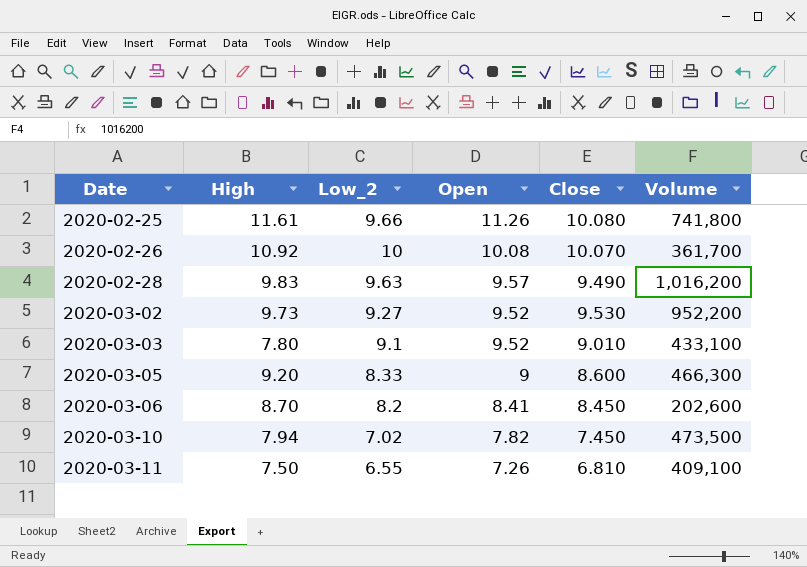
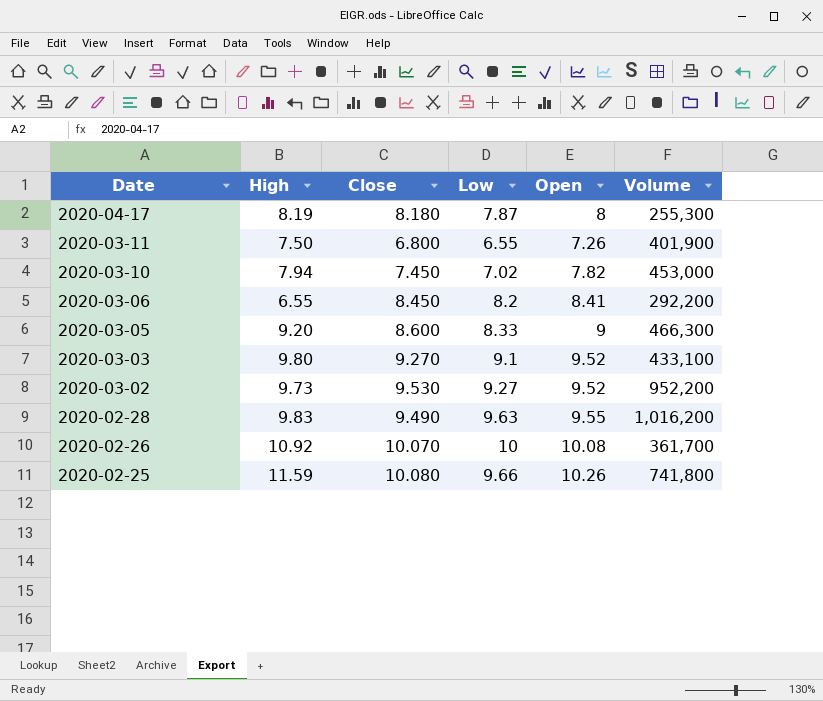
row order: Date ascending -> Date descending
column Close | position: 5 -> 3
column name: Low_2 -> Low
row 2020-04-17: none -> 8.19 | 8.180 | 7.87 | 8 | 255,300
2020-03-11 | Close: 6.810 -> 6.800
2020-03-11 | Volume: 409,100 -> 401,900
2020-03-10 | Volume: 473,500 -> 453,000
2020-03-06 | High: 8.70 -> 6.55
2020-03-06 | Volume: 202,600 -> 292,200
2020-03-03 | High: 7.80 -> 9.80
2020-03-03 | Close: 9.010 -> 9.270
2020-02-28 | Open: 9.57 -> 9.55
2020-02-25 | High: 11.61 -> 11.59
2020-02-25 | Open: 11.26 -> 10.26

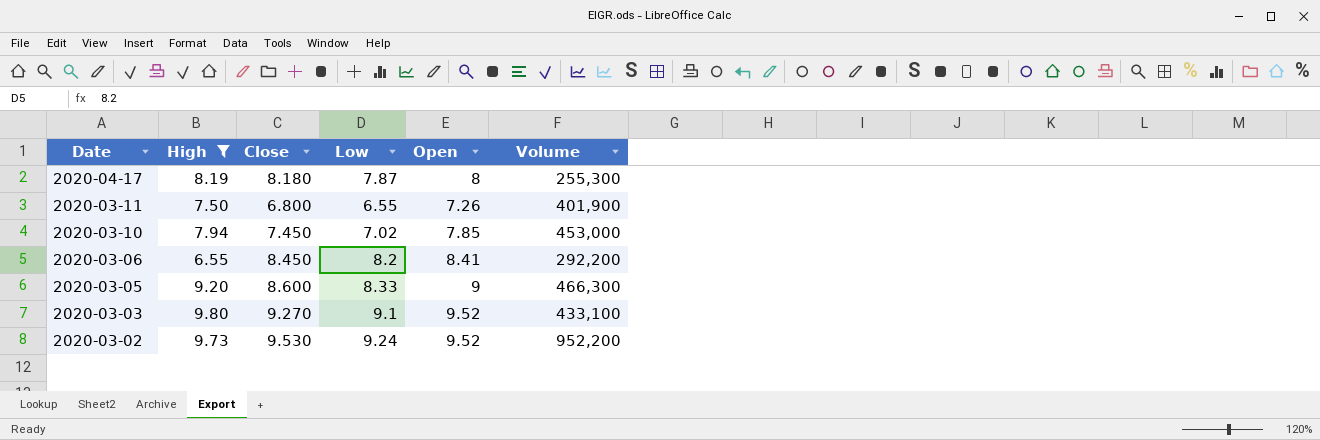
filter: none -> High <= 9.80
2020-03-10 | Open: 7.82 -> 7.85
2020-03-02 | Low: 9.27 -> 9.24

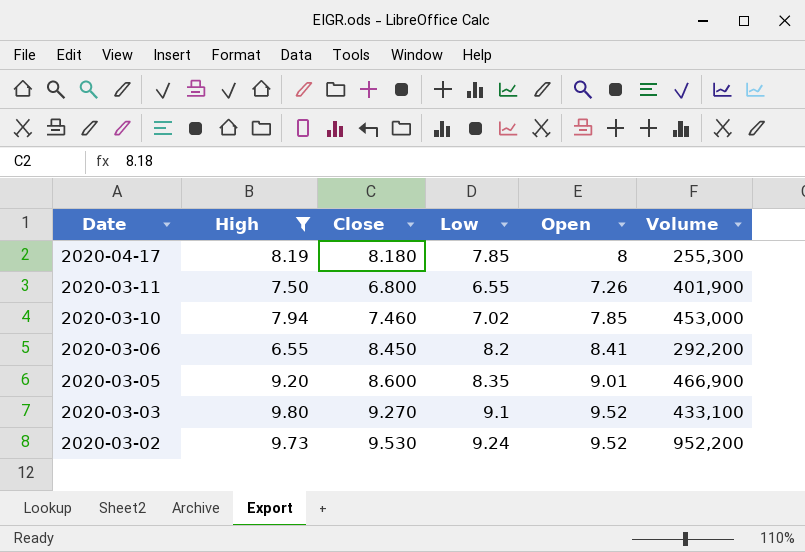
2020-04-17 | Low: 7.87 -> 7.85
2020-03-10 | Close: 7.450 -> 7.460
2020-03-05 | Low: 8.33 -> 8.35
2020-03-05 | Open: 9 -> 9.01
2020-03-05 | Volume: 466,300 -> 466,900

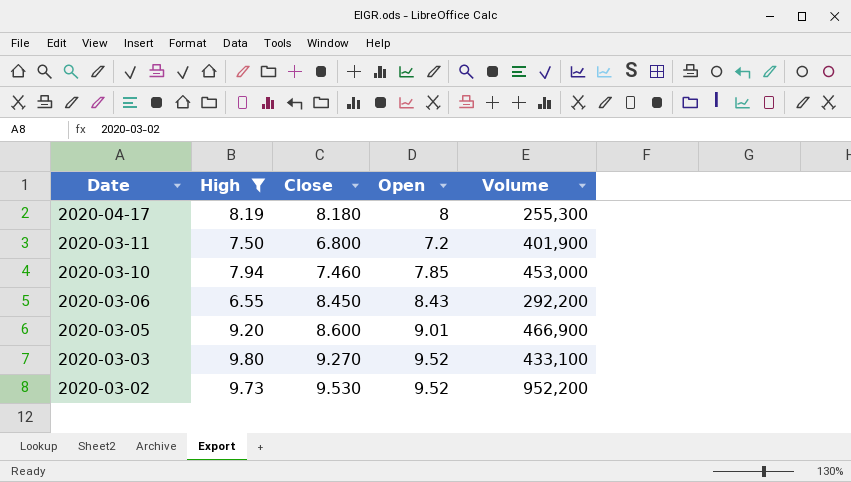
column Low | position: 4 -> none
2020-03-11 | Open: 7.26 -> 7.2
2020-03-06 | Open: 8.41 -> 8.43

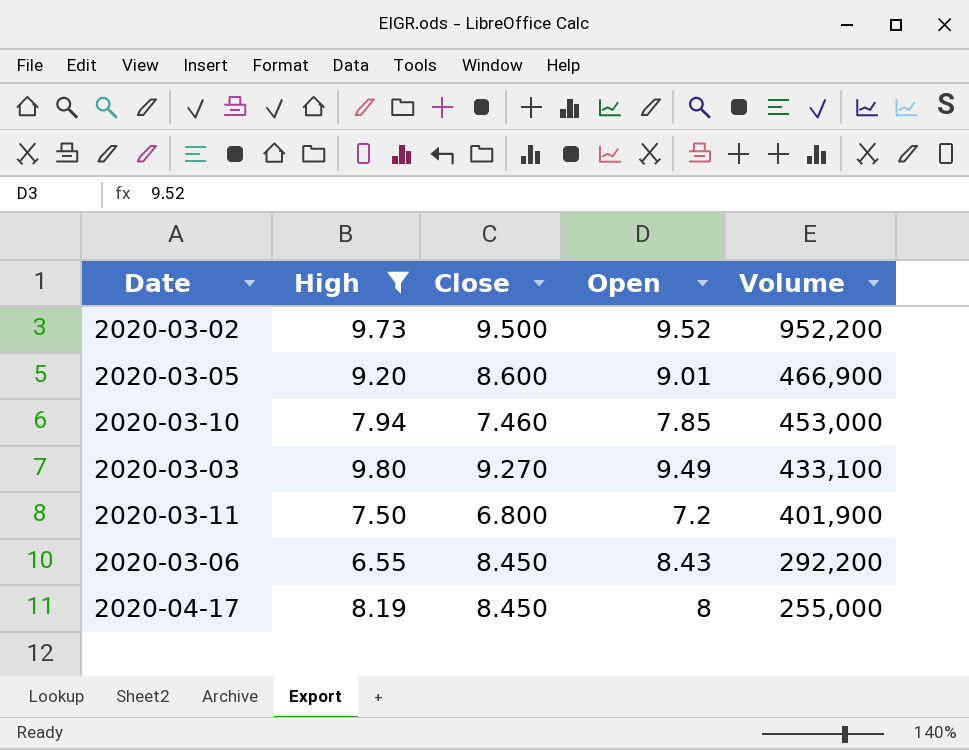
row order: Date descending -> Volume descending
2020-03-02 | Close: 9.530 -> 9.500
2020-03-03 | Open: 9.52 -> 9.49
2020-04-17 | Close: 8.180 -> 8.450
2020-04-17 | Volume: 255,300 -> 255,000

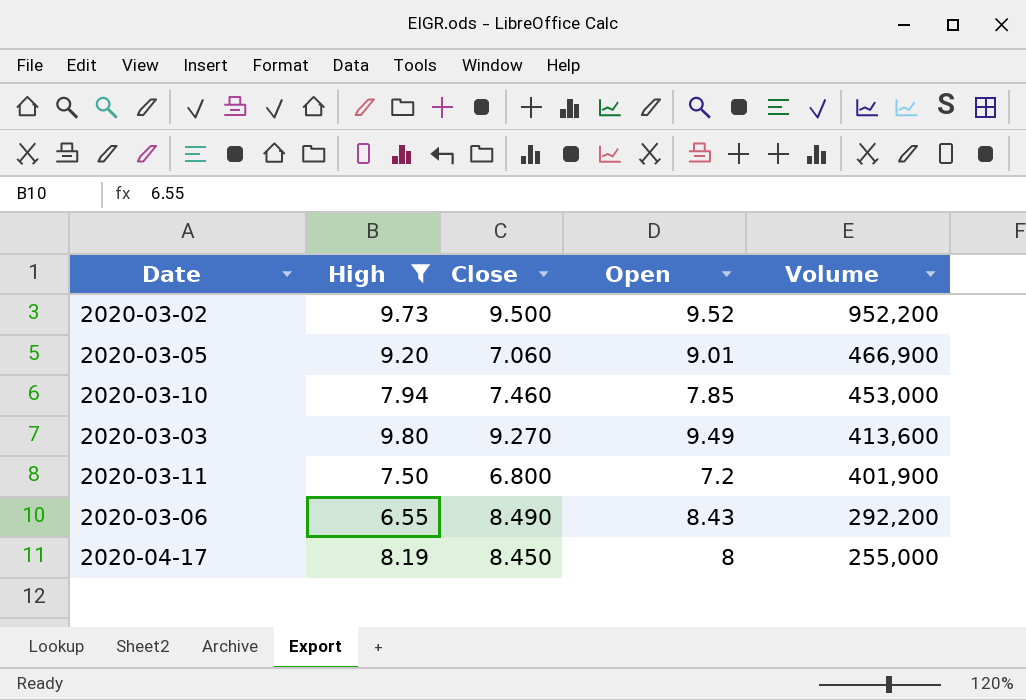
2020-03-05 | Close: 8.600 -> 7.060
2020-03-03 | Volume: 433,100 -> 413,600
2020-03-06 | Close: 8.450 -> 8.490

